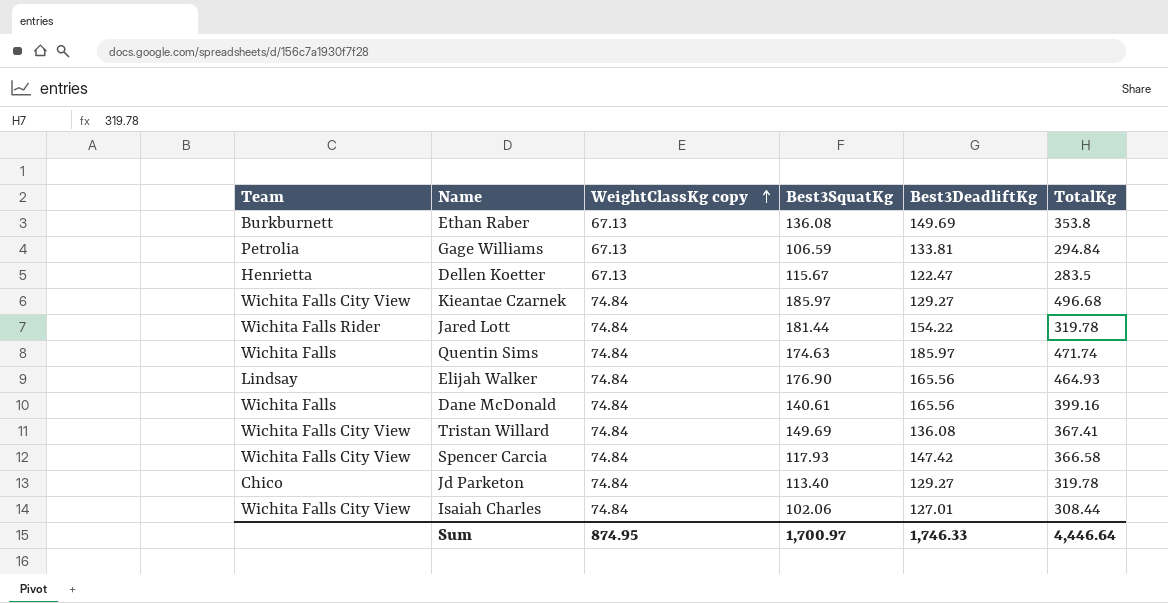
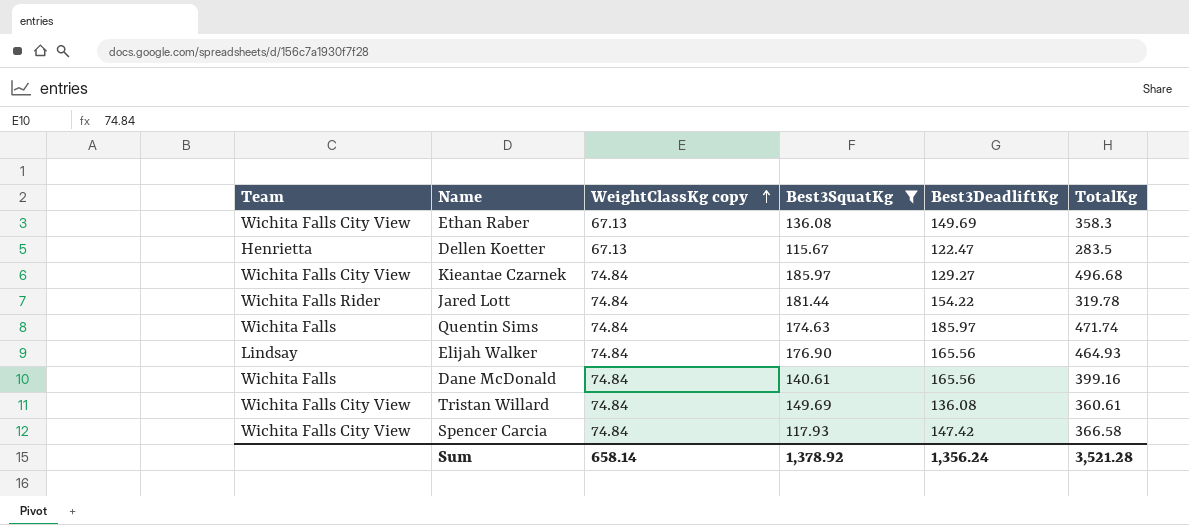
filter: none -> Best3SquatKg >= 115.67
Ethan Raber | Team: Burkburnett -> Wichita Falls City View
Ethan Raber | TotalKg: 353.8 -> 358.3
Tristan Willard | TotalKg: 367.41 -> 360.61
Sum | WeightClassKg copy: 874.95 -> 658.14
Sum | Best3SquatKg: 1,700.97 -> 1,378.92
Sum | Best3DeadliftKg: 1,746.33 -> 1,356.24
Sum | TotalKg: 4,446.64 -> 3,521.28

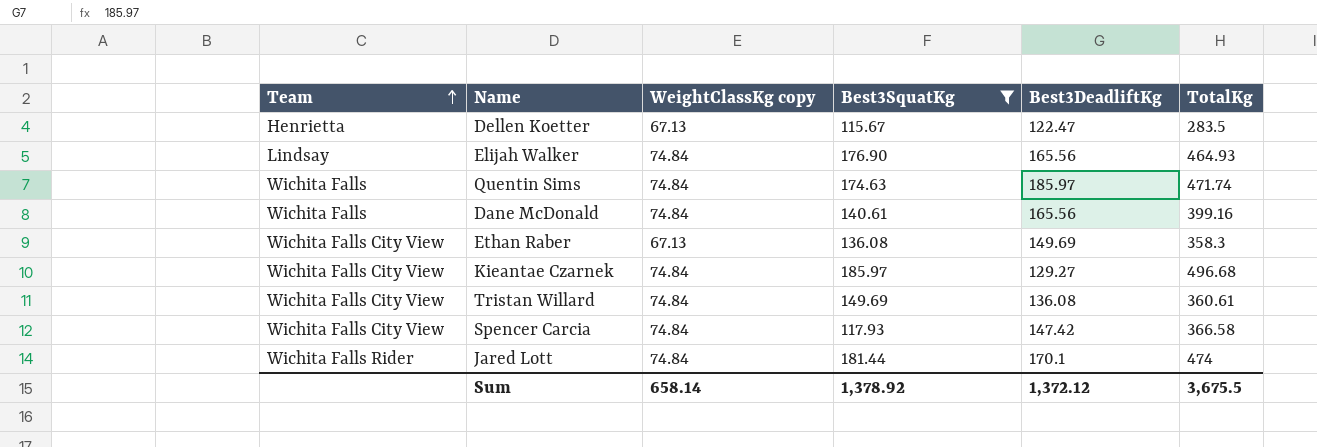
row order: WeightClassKg copy ascending -> Team ascending
Jared Lott | Best3DeadliftKg: 154.22 -> 170.1
Jared Lott | TotalKg: 319.78 -> 474
Sum | Best3DeadliftKg: 1,356.24 -> 1,372.12
Sum | TotalKg: 3,521.28 -> 3,675.5

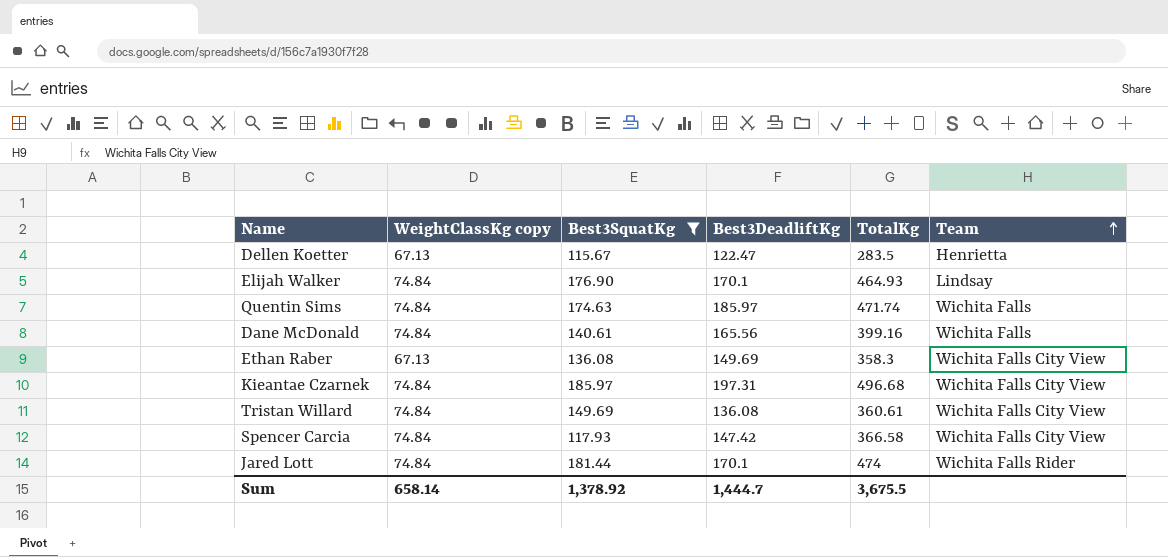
column Team | position: 1 -> 6
Elijah Walker | Best3DeadliftKg: 165.56 -> 170.1
Kieantae Czarnek | Best3DeadliftKg: 129.27 -> 197.31
Sum | Best3DeadliftKg: 1,372.12 -> 1,444.7

